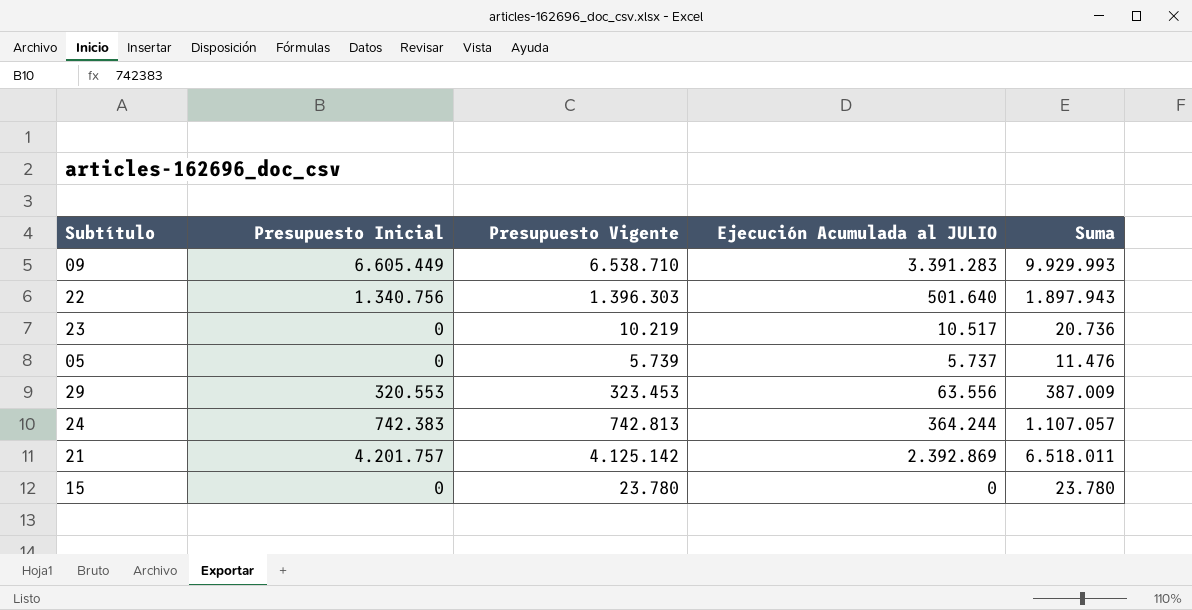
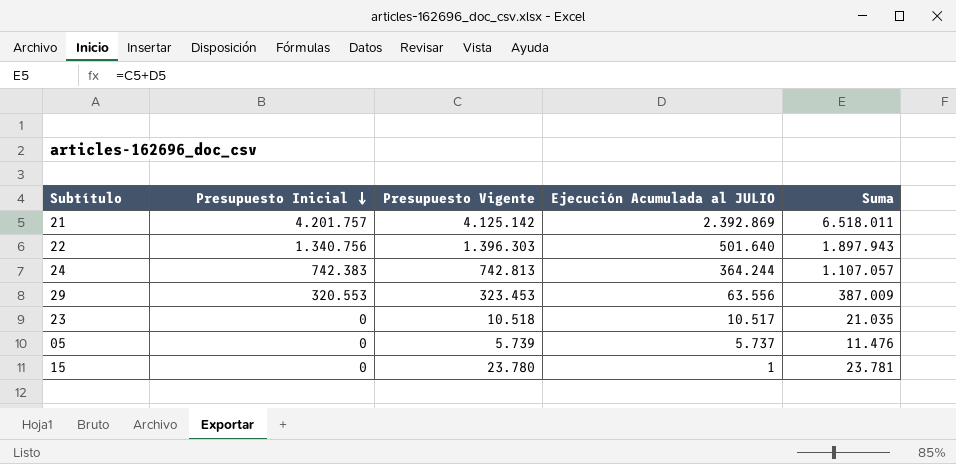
row order: none -> Presupuesto Inicial descending
row 09: 6.605.449 | 6.538.710 | 3.391.283 | 9.929.993 -> none
23 | Presupuesto Vigente: 10.219 -> 10.518
23 | Suma: 20.736 -> 21.035
15 | Ejecución Acumulada al JULIO: 0 -> 1
15 | Suma: 23.780 -> 23.781

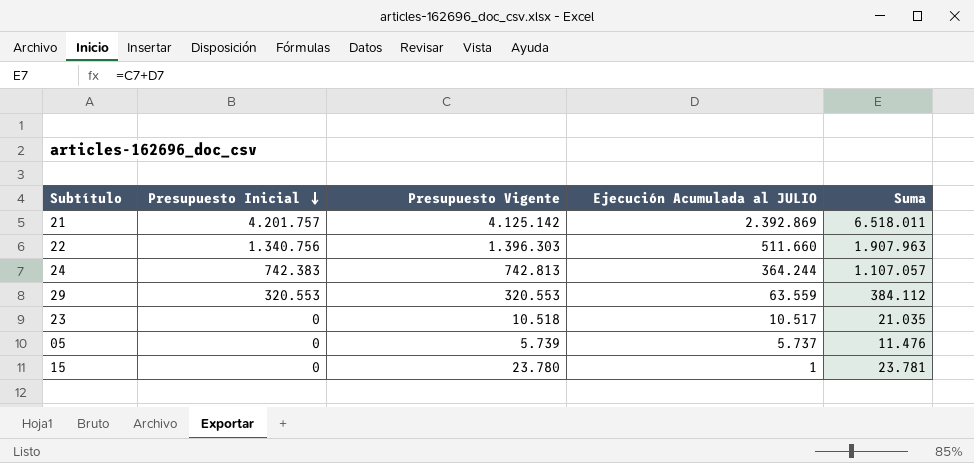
22 | Ejecución Acumulada al JULIO: 501.640 -> 511.660
22 | Suma: 1.897.943 -> 1.907.963
29 | Presupuesto Vigente: 323.453 -> 320.553
29 | Ejecución Acumulada al JULIO: 63.556 -> 63.559
29 | Suma: 387.009 -> 384.112

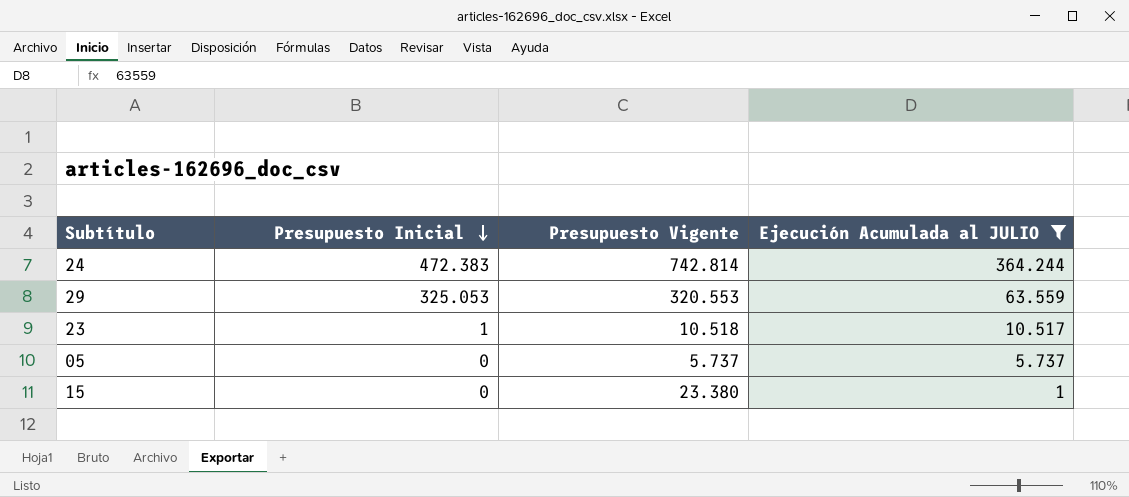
filter: none -> Ejecución Acumulada al JULIO <= 364.244
column Suma | formula: [Presupuesto Vigente] + [Ejecución Acumulada al JULIO] -> none
24 | Presupuesto Inicial: 742.383 -> 472.383
24 | Presupuesto Vigente: 742.813 -> 742.814
29 | Presupuesto Inicial: 320.553 -> 325.053
23 | Presupuesto Inicial: 0 -> 1
05 | Presupuesto Vigente: 5.739 -> 5.737
15 | Presupuesto Vigente: 23.780 -> 23.380

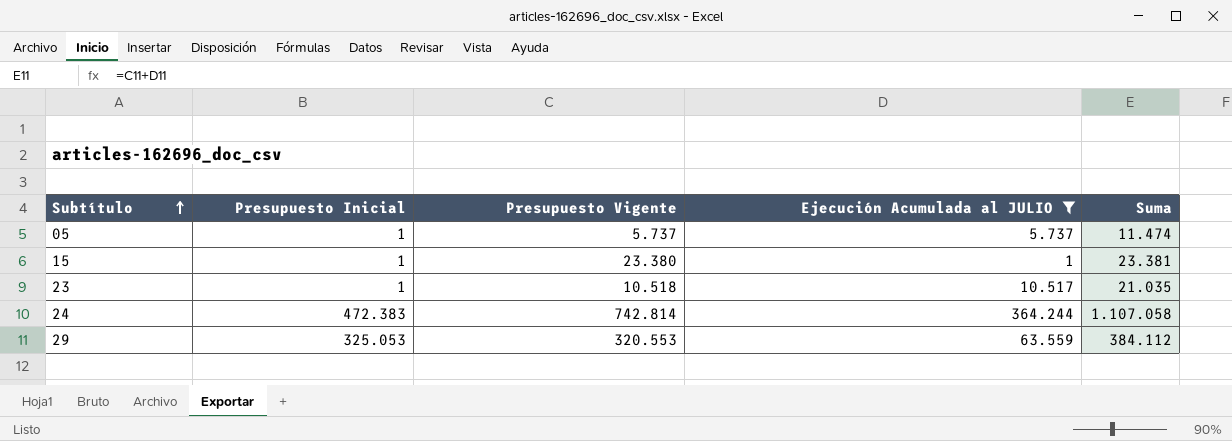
row order: Presupuesto Inicial descending -> Subtítulo ascending
column Suma | formula: none -> [Presupuesto Vigente] + [Ejecución Acumulada al JULIO]
05 | Presupuesto Inicial: 0 -> 1
15 | Presupuesto Inicial: 0 -> 1

